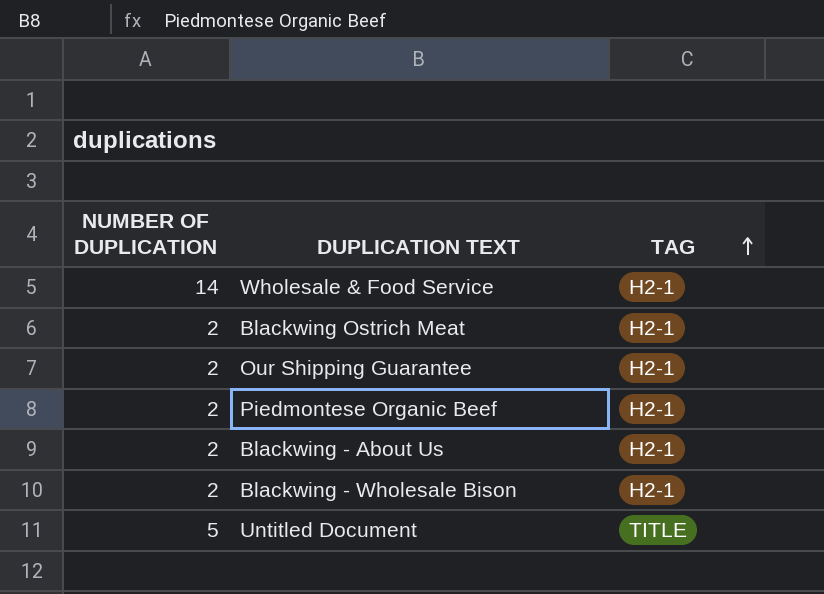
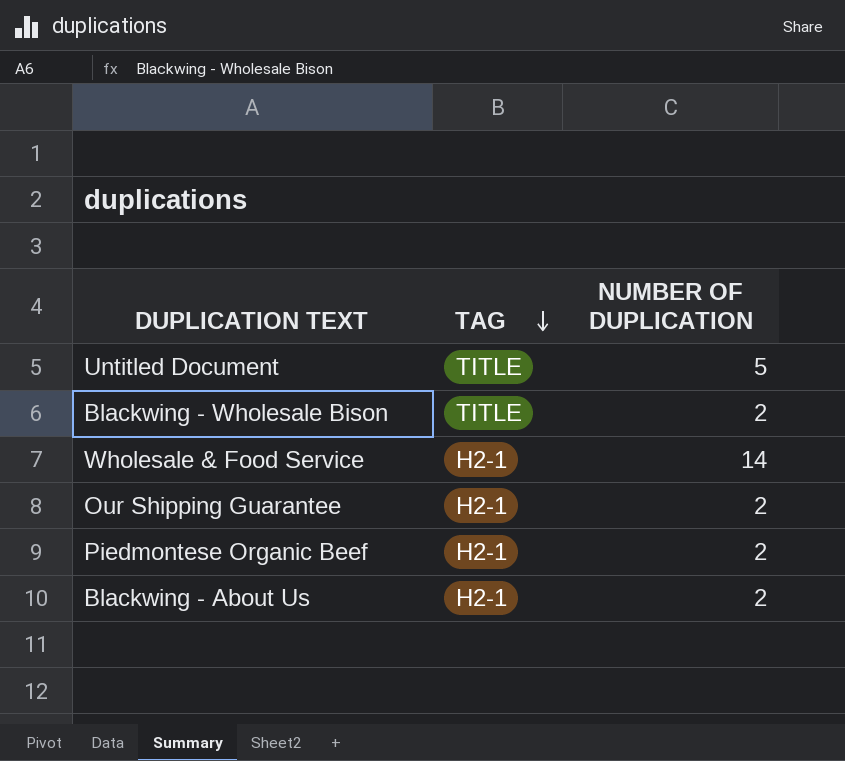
row order: TAG ascending -> TAG descending
column NUMBER OF DUPLICATION | position: 1 -> 3
row Blackwing Ostrich Meat: 2 | H2-1 -> none
Blackwing - Wholesale Bison | TAG: H2-1 -> TITLE

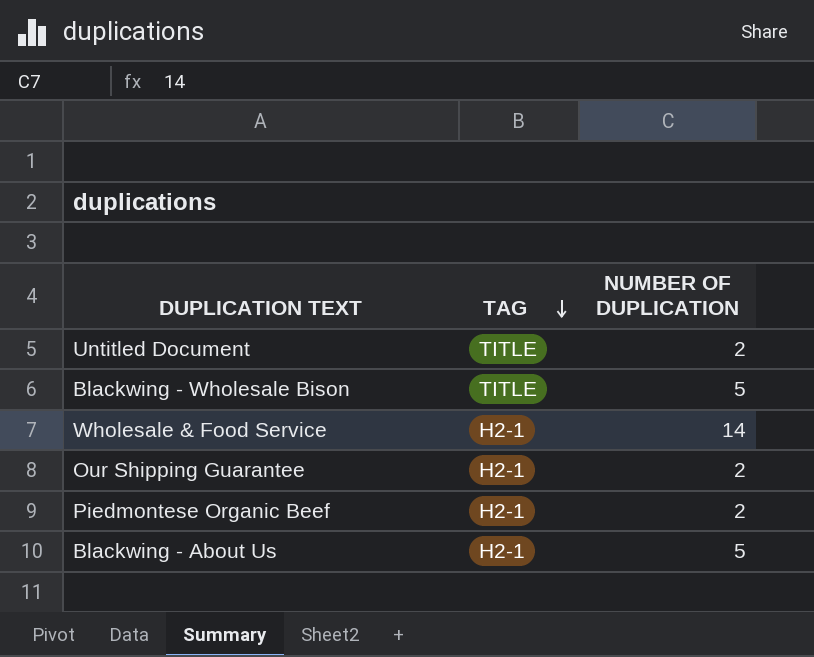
Untitled Document | NUMBER OF DUPLICATION: 5 -> 2
Blackwing - Wholesale Bison | NUMBER OF DUPLICATION: 2 -> 5
Blackwing - About Us | NUMBER OF DUPLICATION: 2 -> 5

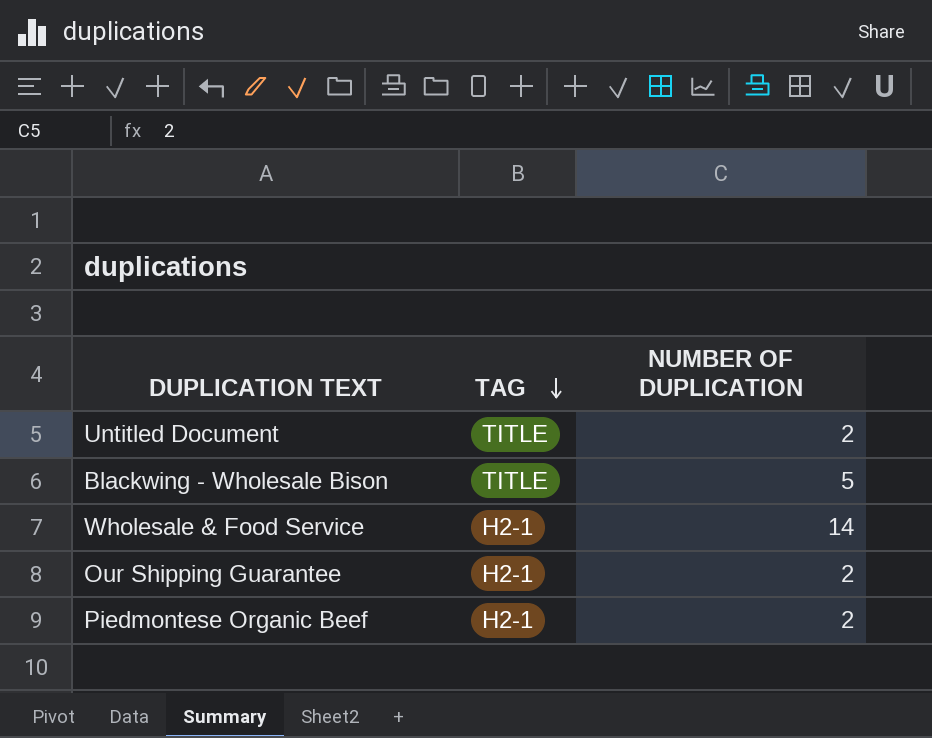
row Blackwing - About Us: H2-1 | 5 -> none

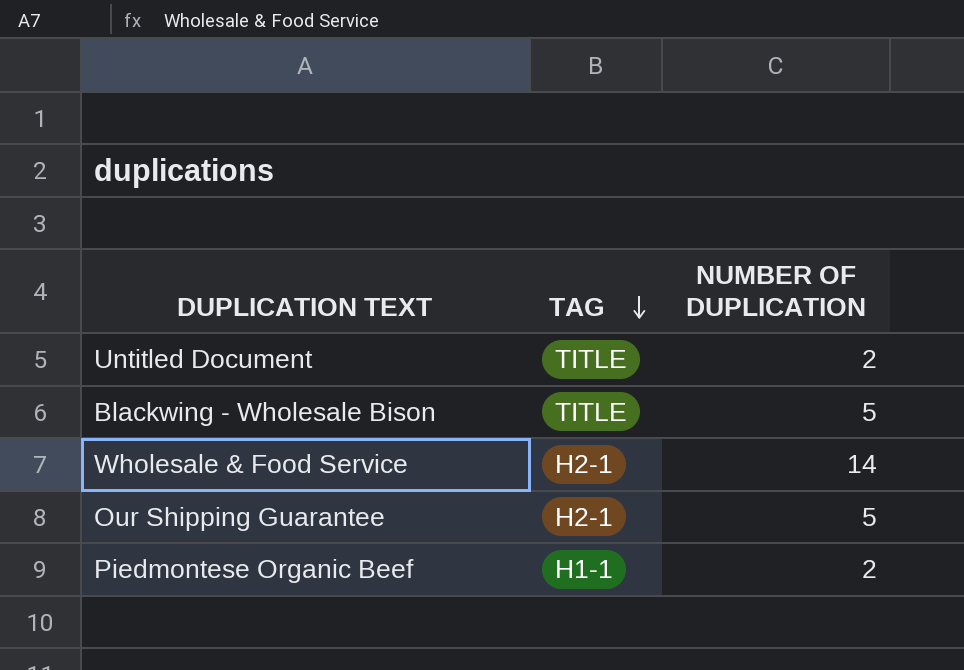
Our Shipping Guarantee | NUMBER OF DUPLICATION: 2 -> 5
Piedmontese Organic Beef | TAG: H2-1 -> H1-1

